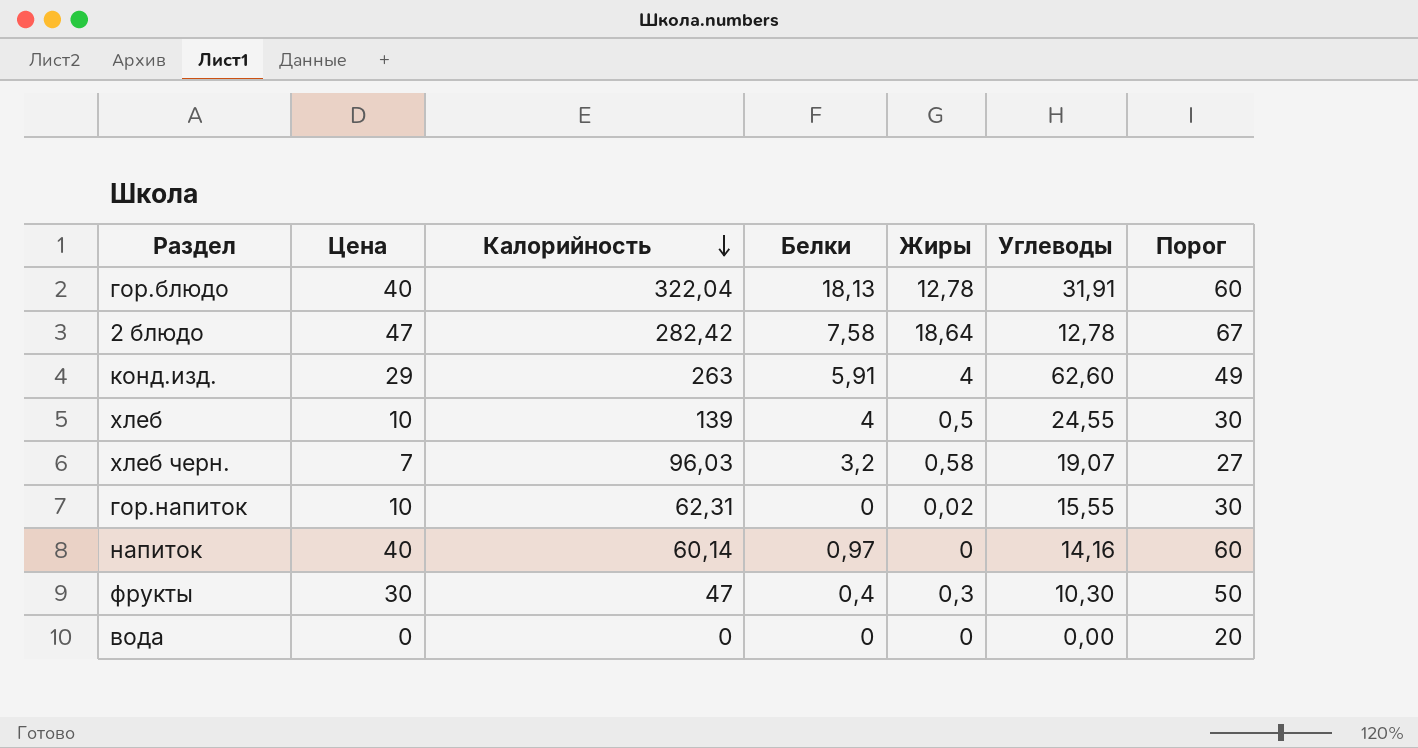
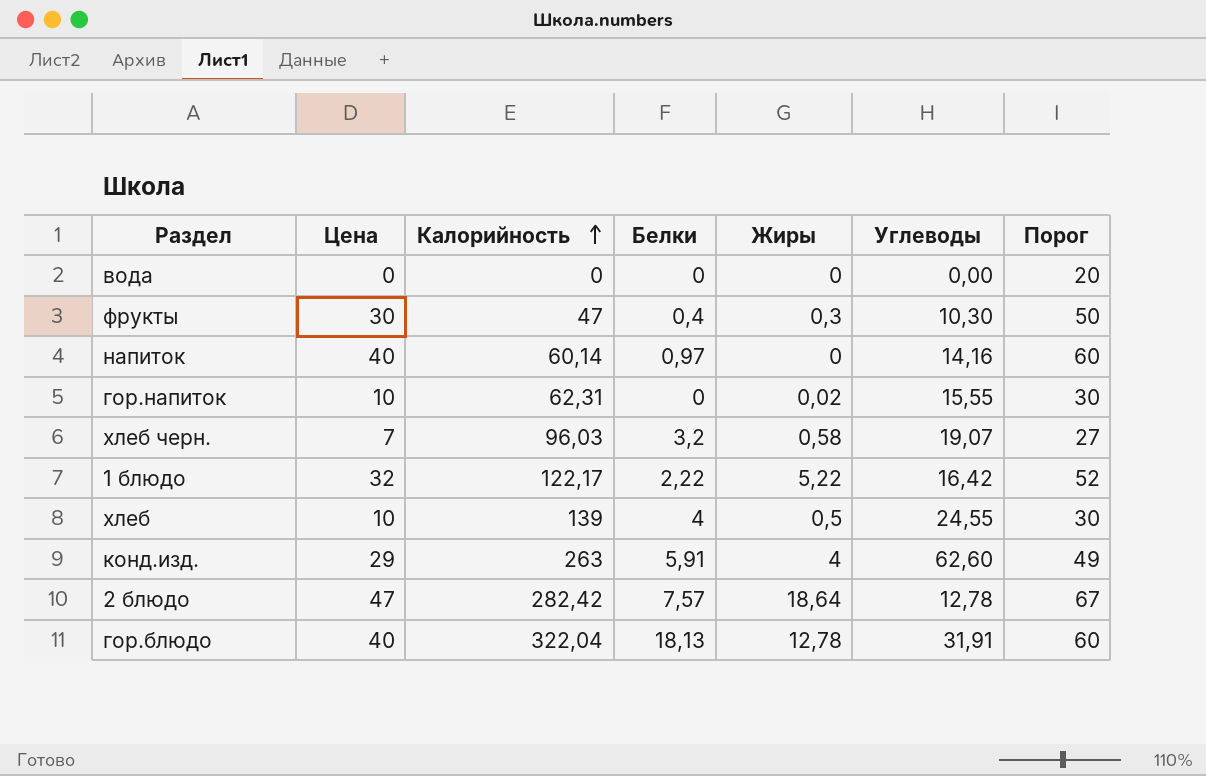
row order: Калорийность descending -> Калорийность ascending
row 1 блюдо: none -> 32 | 122,17 | 2,22 | 5,22 | 16,42 | 52
2 блюдо | Белки: 7,58 -> 7,57

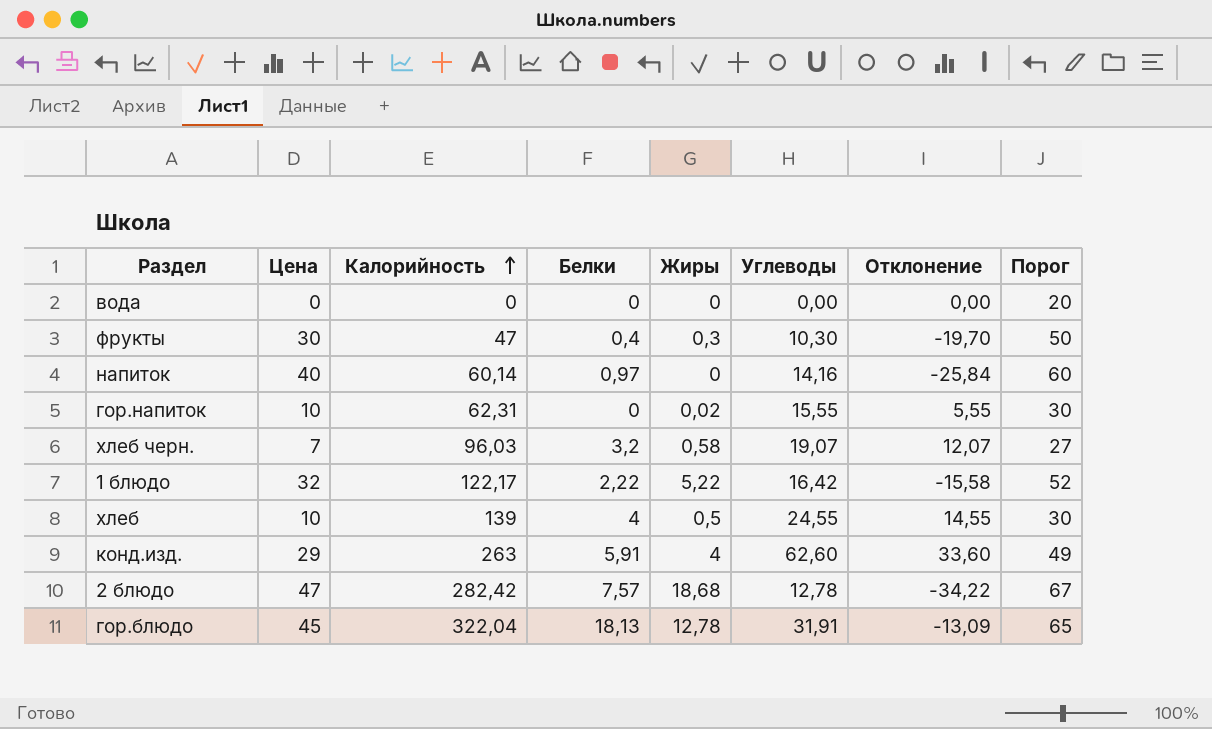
column Отклонение | formula: none -> [Углеводы] - [Цена]
2 блюдо | Жиры: 18,64 -> 18,68
гор.блюдо | Цена: 40 -> 45
гор.блюдо | Порог: 60 -> 65

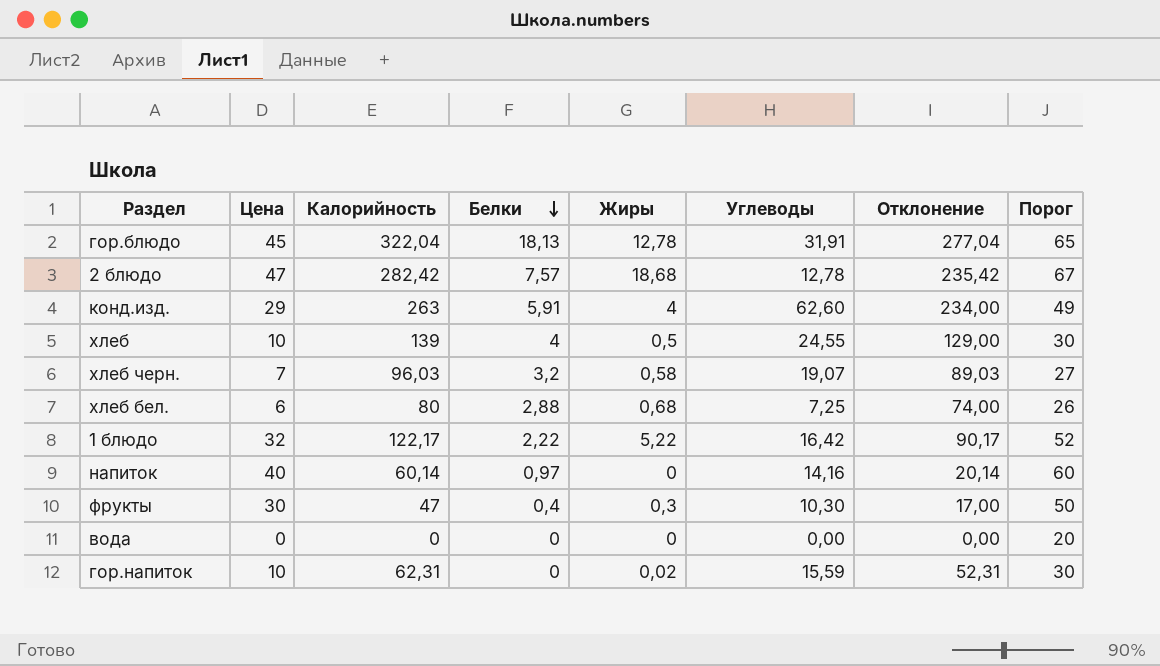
row order: Калорийность ascending -> Белки descending
column Отклонение | formula: [Углеводы] - [Цена] -> [Калорийность] - [Цена]
row хлеб бел.: none -> 6 | 80 | 2,88 | 0,68 | 7,25 | 74,00 | 26
гор.напиток | Углеводы: 15,55 -> 15,59

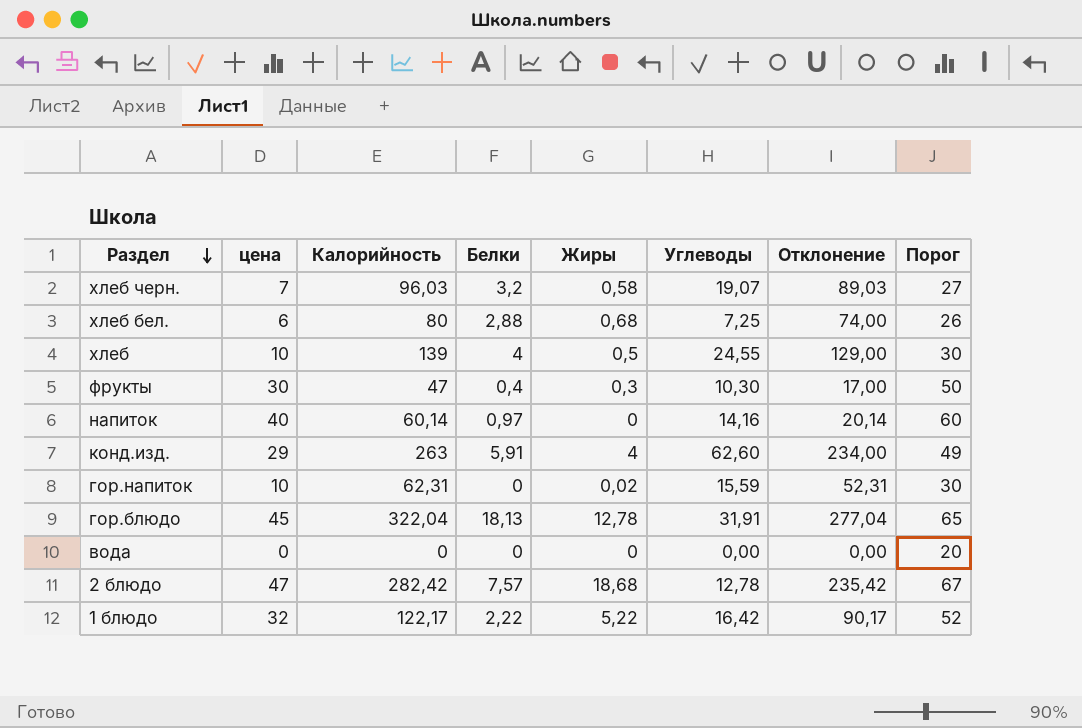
row order: Белки descending -> Раздел descending
column name: Цена -> цена

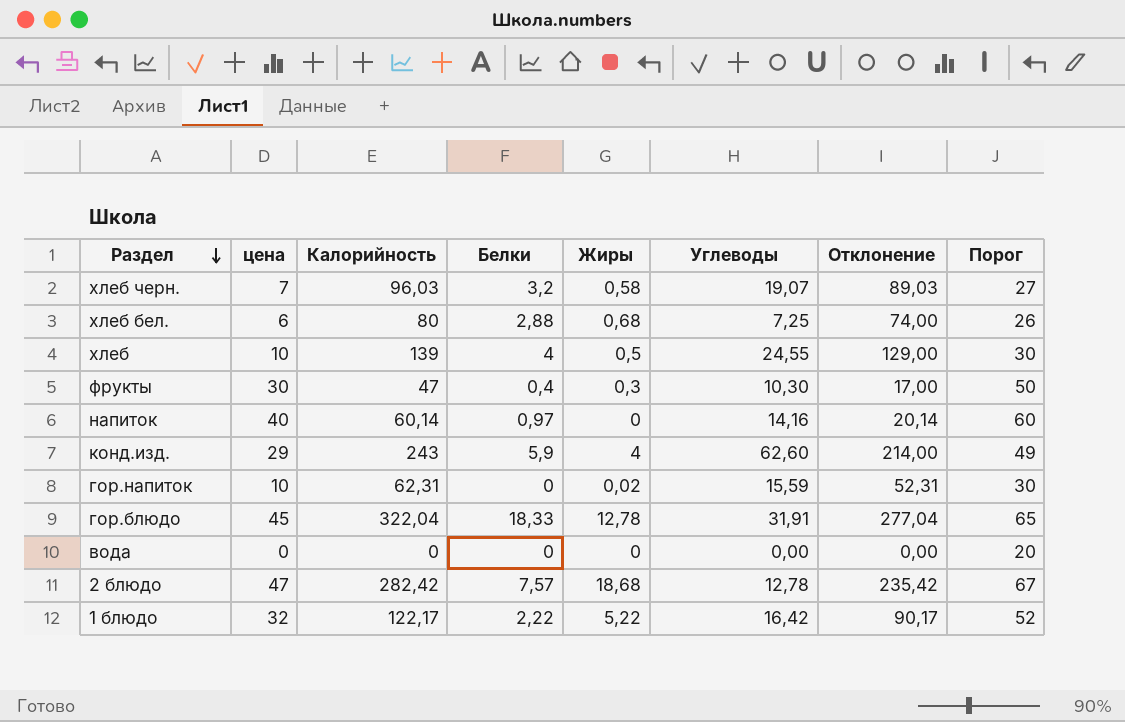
конд.изд. | Калорийность: 263 -> 243
конд.изд. | Белки: 5,91 -> 5,9
конд.изд. | Отклонение: 234,00 -> 214,00
гор.блюдо | Белки: 18,13 -> 18,33

